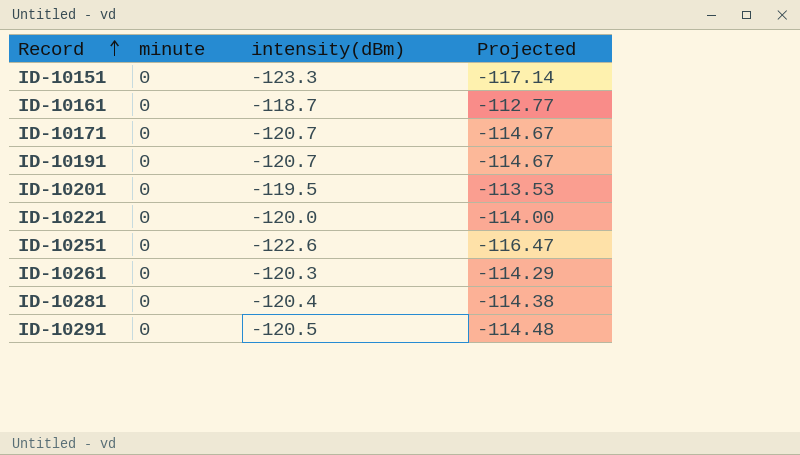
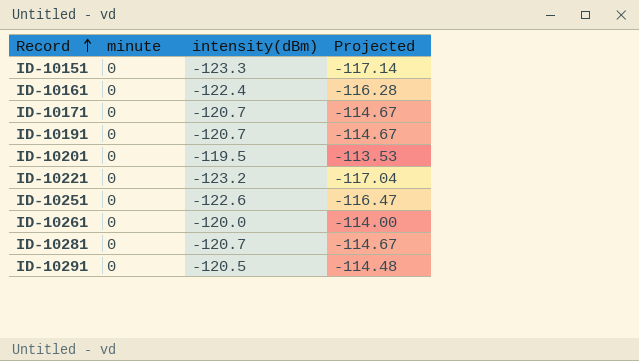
ID-10161 | intensity(dBm): -118.7 -> -122.4
ID-10161 | Projected: -112.77 -> -116.28
ID-10221 | intensity(dBm): -120.0 -> -123.2
ID-10221 | Projected: -114.00 -> -117.04
ID-10261 | intensity(dBm): -120.3 -> -120.0
ID-10261 | Projected: -114.29 -> -114.00
ID-10281 | intensity(dBm): -120.4 -> -120.7
ID-10281 | Projected: -114.38 -> -114.67

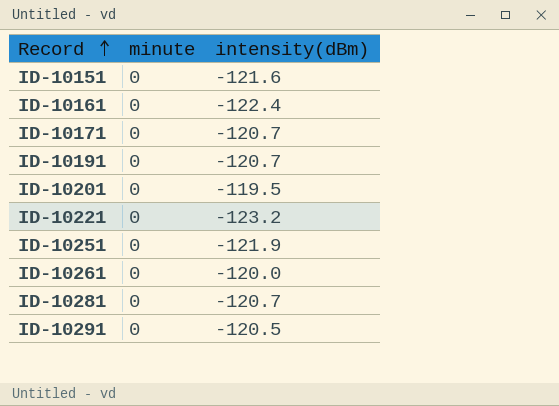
column Projected | formula: [intensity(dBm)] * 0.95 -> none
ID-10151 | intensity(dBm): -123.3 -> -121.6
ID-10251 | intensity(dBm): -122.6 -> -121.9

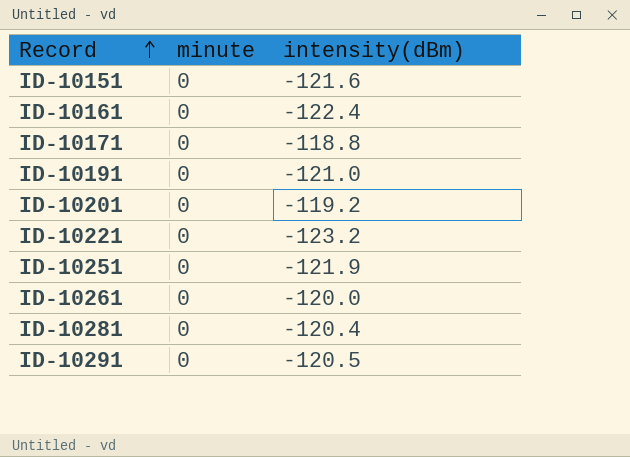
ID-10171 | intensity(dBm): -120.7 -> -118.8
ID-10191 | intensity(dBm): -120.7 -> -121.0
ID-10201 | intensity(dBm): -119.5 -> -119.2
ID-10281 | intensity(dBm): -120.7 -> -120.4

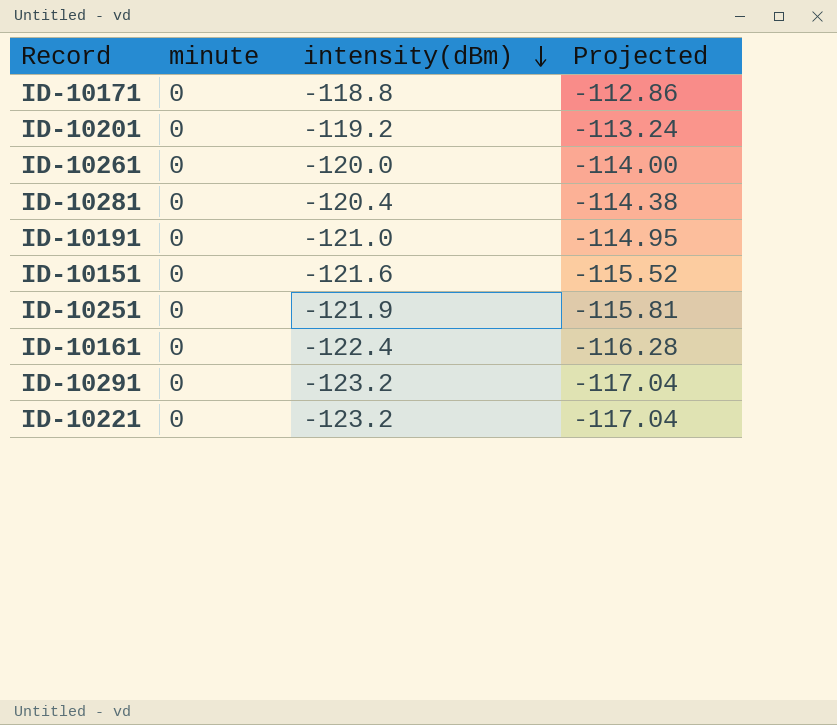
row order: Record ascending -> intensity(dBm) descending
column Projected | formula: none -> [intensity(dBm)] * 0.95
ID-10291 | intensity(dBm): -120.5 -> -123.2

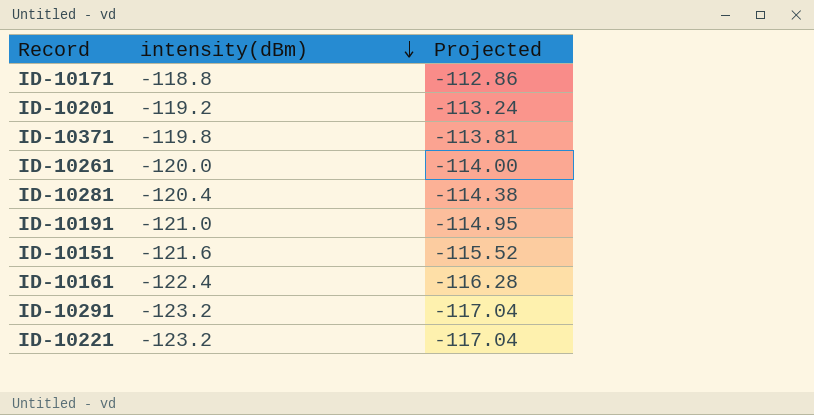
column minute | position: 2 -> none
row ID-10251: 0 | -121.9 | -115.81 -> none
row ID-10371: none -> -119.8 | -113.81

